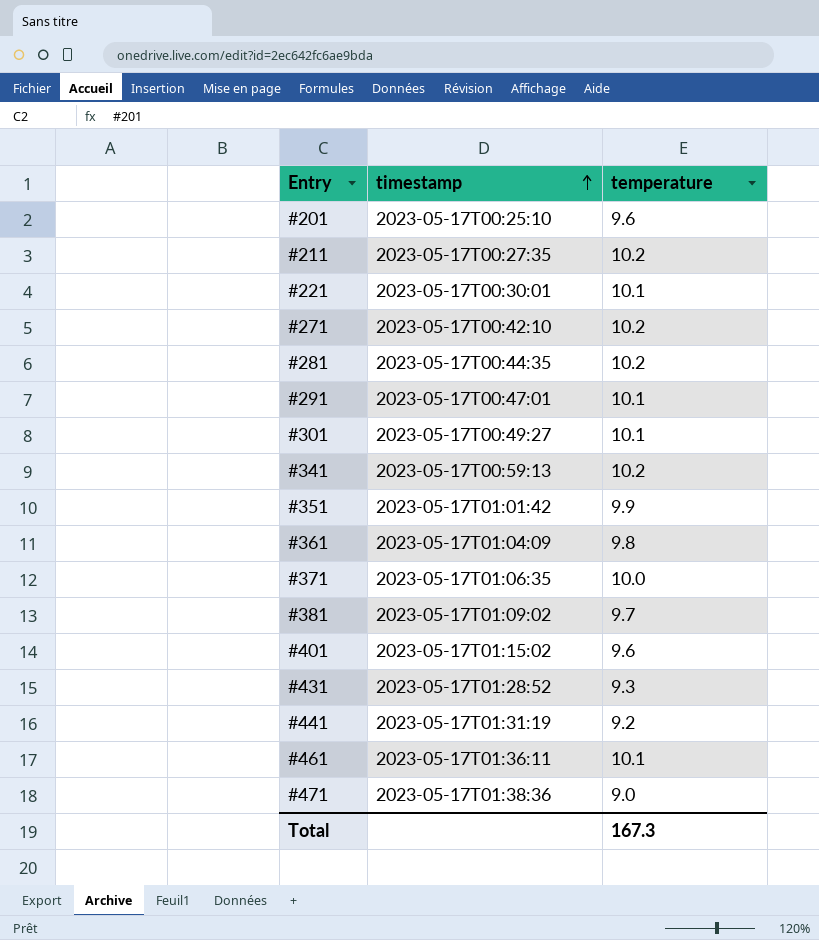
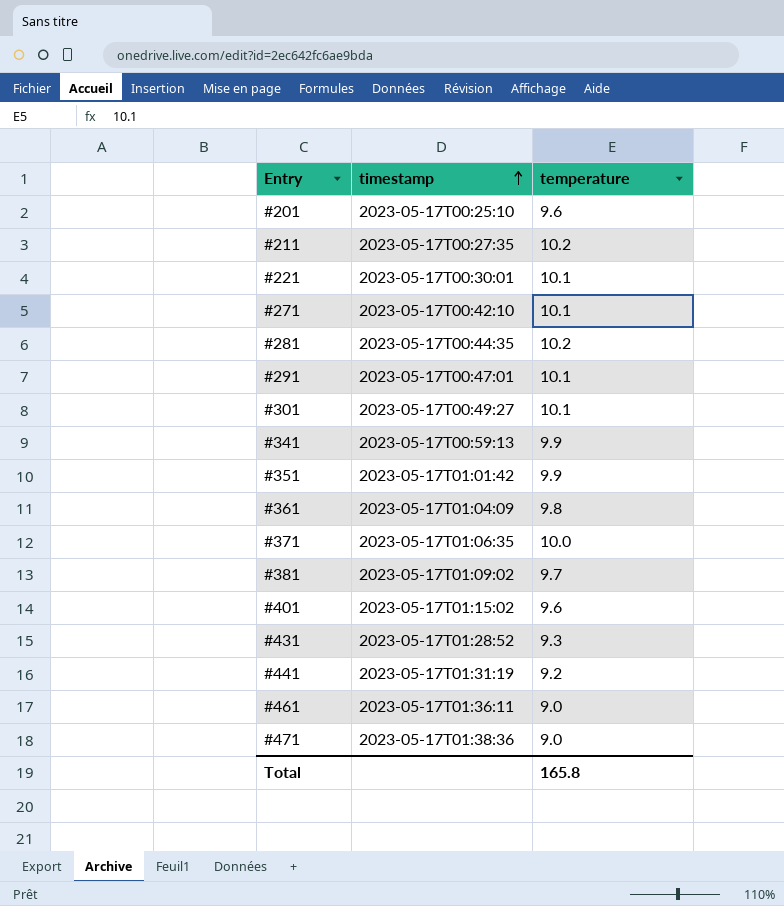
#271 | temperature: 10.2 -> 10.1
#341 | temperature: 10.2 -> 9.9
#461 | temperature: 10.1 -> 9.0
Total | temperature: 167.3 -> 165.8

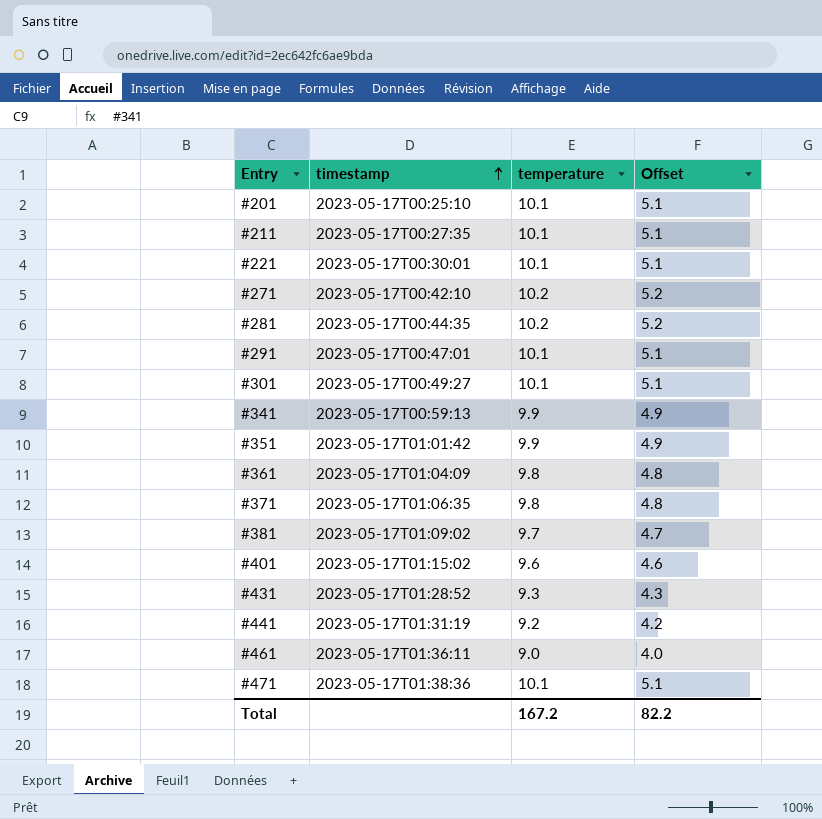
column Offset | formula: none -> [temperature] - 5
#201 | temperature: 9.6 -> 10.1
#211 | temperature: 10.2 -> 10.1
#271 | temperature: 10.1 -> 10.2
#371 | temperature: 10.0 -> 9.8
#471 | temperature: 9.0 -> 10.1
Total | temperature: 165.8 -> 167.2

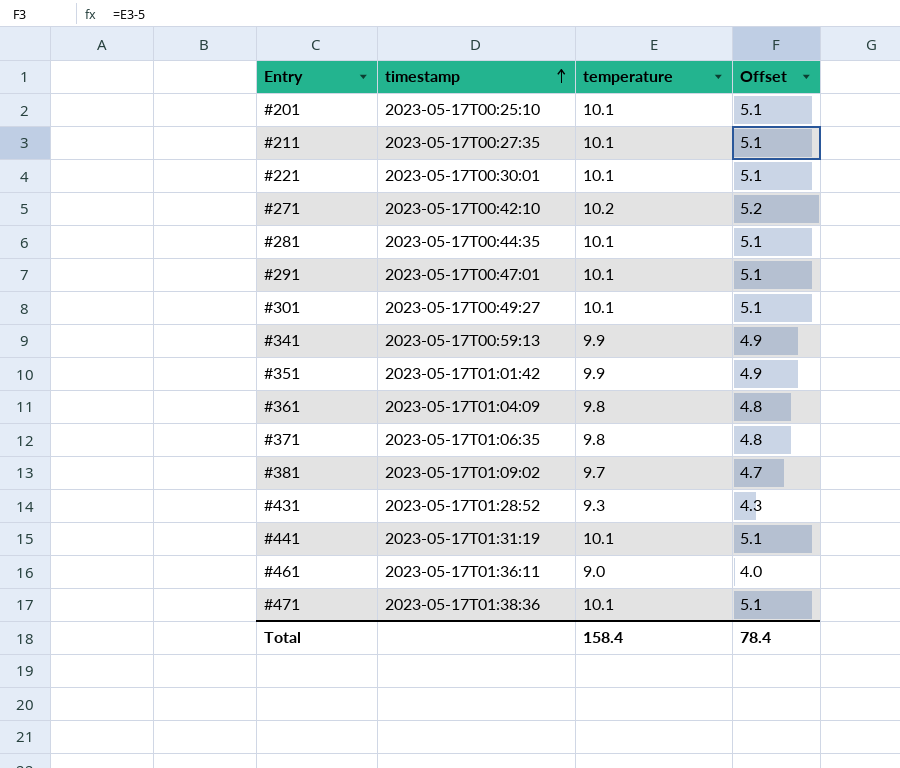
row #401: 2023-05-17T01:15:02 | 9.6 | 4.6 -> none
#281 | temperature: 10.2 -> 10.1
#281 | Offset: 5.2 -> 5.1
#441 | temperature: 9.2 -> 10.1
#441 | Offset: 4.2 -> 5.1
Total | temperature: 167.2 -> 158.4
Total | Offset: 82.2 -> 78.4

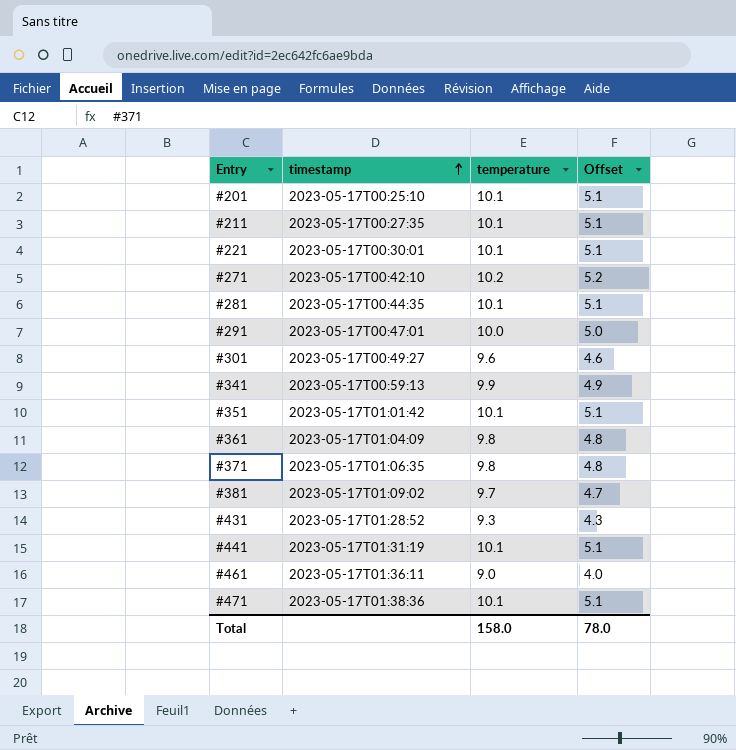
#291 | temperature: 10.1 -> 10.0
#291 | Offset: 5.1 -> 5.0
#301 | temperature: 10.1 -> 9.6
#301 | Offset: 5.1 -> 4.6
#351 | temperature: 9.9 -> 10.1
#351 | Offset: 4.9 -> 5.1
Total | temperature: 158.4 -> 158.0
Total | Offset: 78.4 -> 78.0

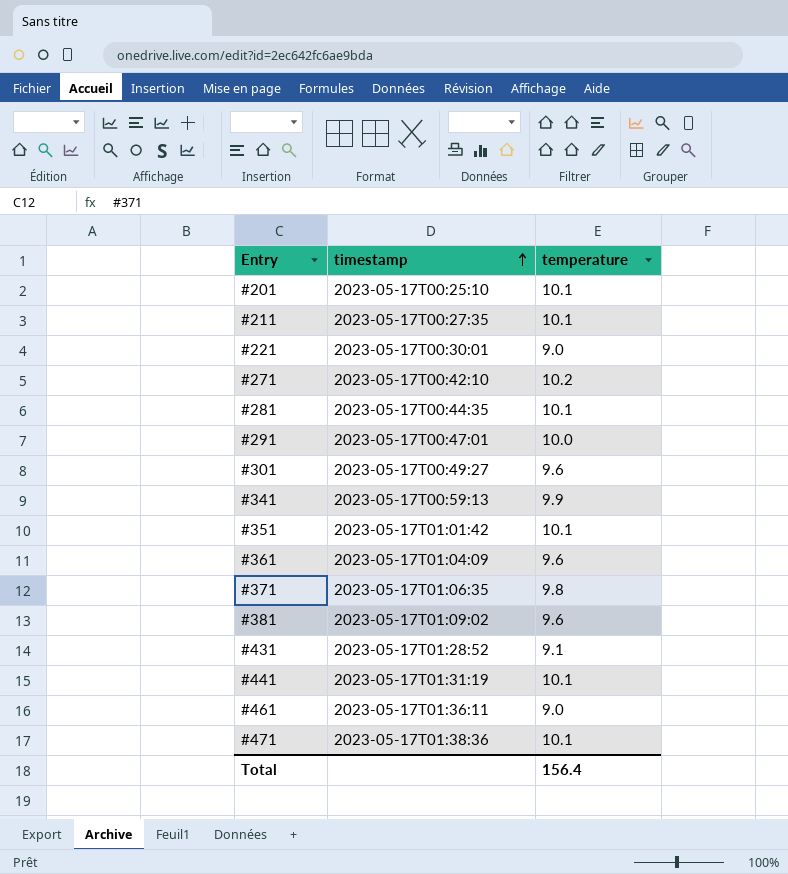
column Offset | formula: [temperature] - 5 -> none
#221 | temperature: 10.1 -> 9.0
#361 | temperature: 9.8 -> 9.6
#381 | temperature: 9.7 -> 9.6
#431 | temperature: 9.3 -> 9.1
Total | temperature: 158.0 -> 156.4

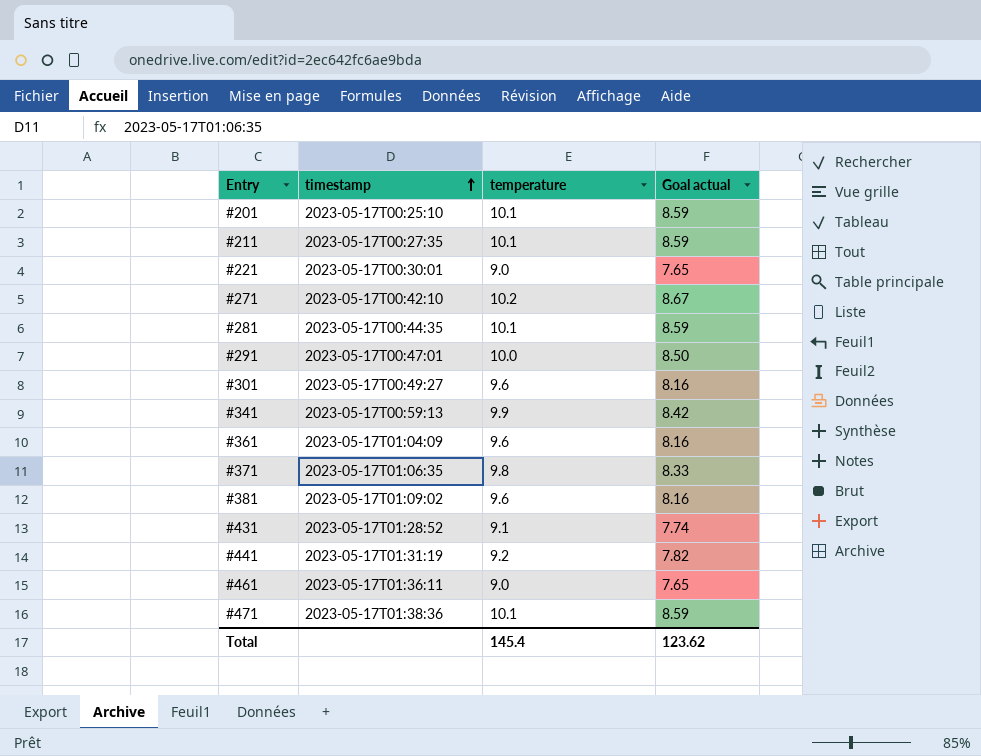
column Goal actual | formula: none -> [temperature] * 0.85
row #351: 2023-05-17T01:01:42 | 10.1 -> none
#441 | temperature: 10.1 -> 9.2
Total | temperature: 156.4 -> 145.4

